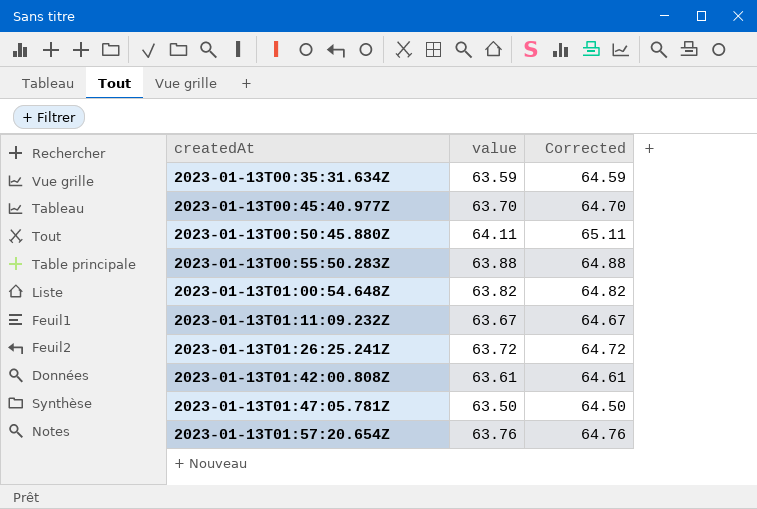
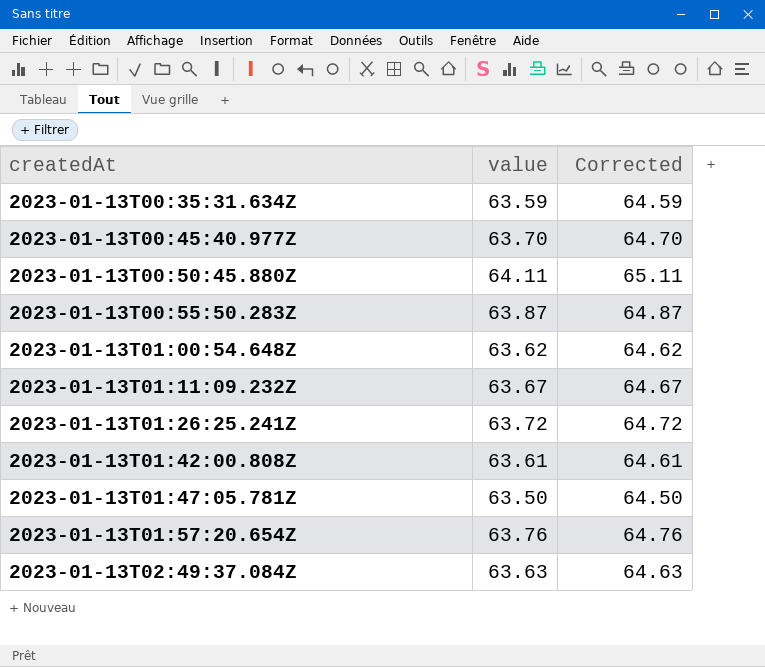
2023-01-13T00:55:50.283Z | value: 63.88 -> 63.87
2023-01-13T00:55:50.283Z | Corrected: 64.88 -> 64.87
2023-01-13T01:00:54.648Z | value: 63.82 -> 63.62
2023-01-13T01:00:54.648Z | Corrected: 64.82 -> 64.62
row 2023-01-13T02:49:37.084Z: none -> 63.63 | 64.63

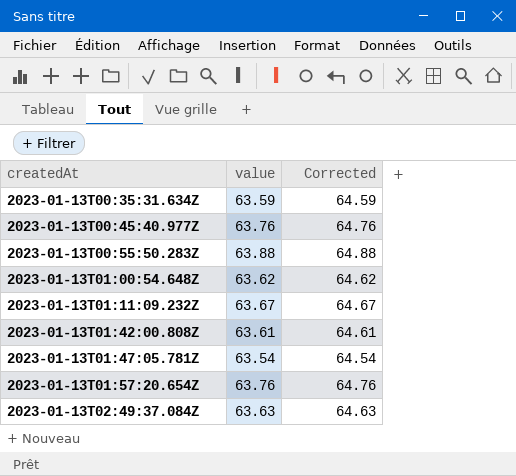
row 2023-01-13T00:50:45.880Z: 64.11 | 65.11 -> none
row 2023-01-13T01:26:25.241Z: 63.72 | 64.72 -> none
2023-01-13T00:45:40.977Z | value: 63.70 -> 63.76
2023-01-13T00:45:40.977Z | Corrected: 64.70 -> 64.76
2023-01-13T00:55:50.283Z | value: 63.87 -> 63.88
2023-01-13T00:55:50.283Z | Corrected: 64.87 -> 64.88
2023-01-13T01:47:05.781Z | value: 63.50 -> 63.54
2023-01-13T01:47:05.781Z | Corrected: 64.50 -> 64.54

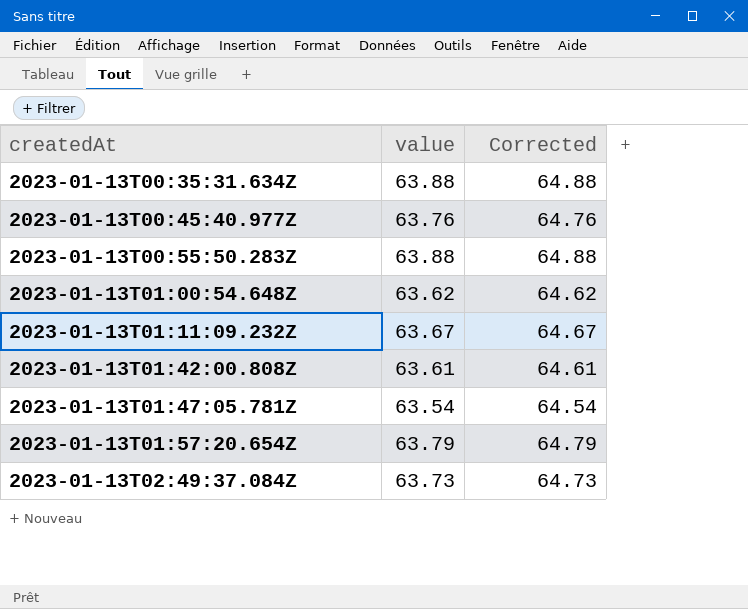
2023-01-13T00:35:31.634Z | value: 63.59 -> 63.88
2023-01-13T00:35:31.634Z | Corrected: 64.59 -> 64.88
2023-01-13T01:57:20.654Z | value: 63.76 -> 63.79
2023-01-13T01:57:20.654Z | Corrected: 64.76 -> 64.79
2023-01-13T02:49:37.084Z | value: 63.63 -> 63.73
2023-01-13T02:49:37.084Z | Corrected: 64.63 -> 64.73

